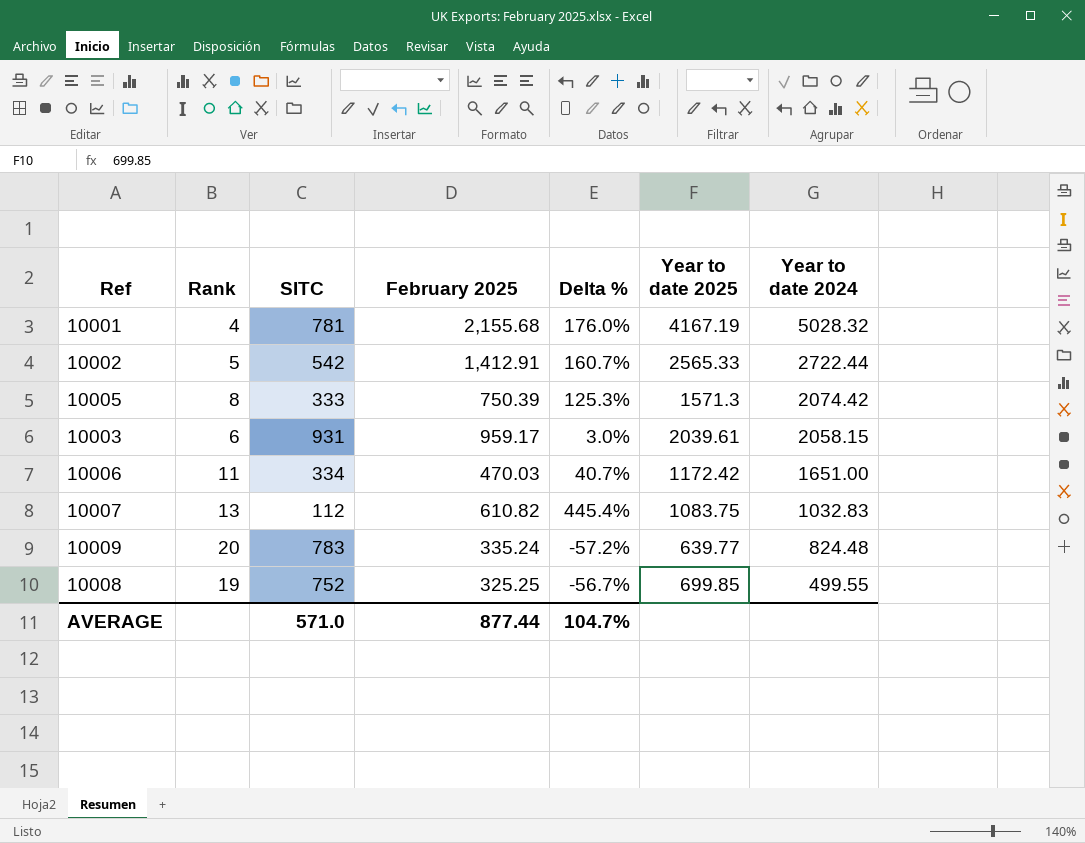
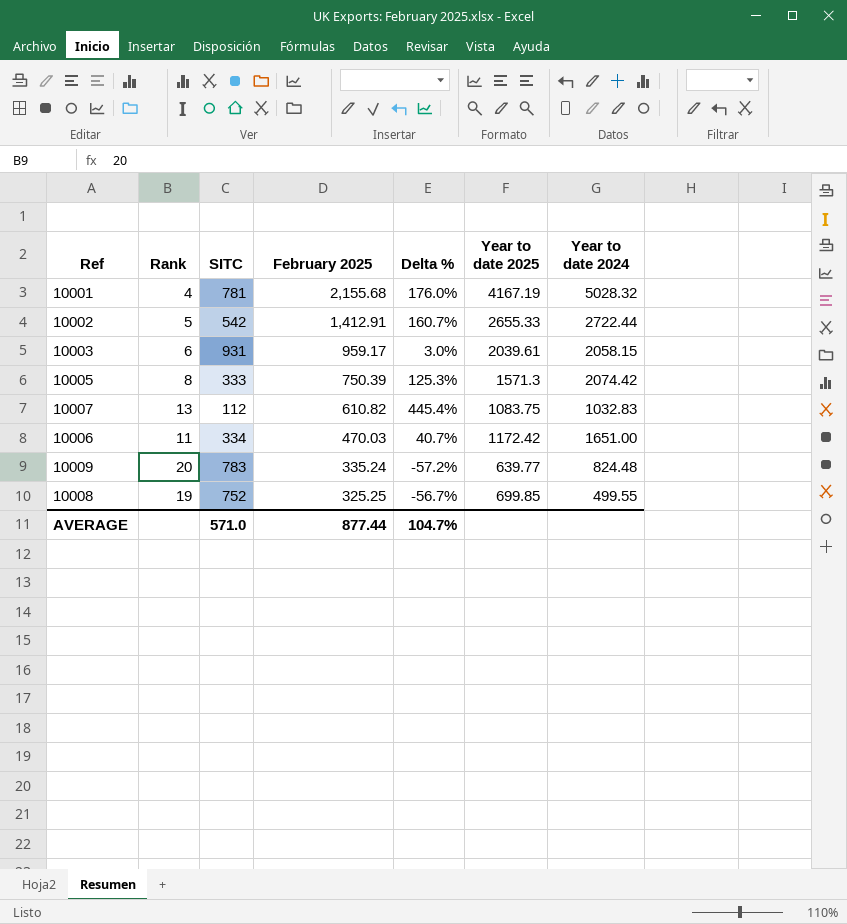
row order: Year to date 2024 descending -> February 2025 descending
10002 | Year to date 2025: 2565.33 -> 2655.33

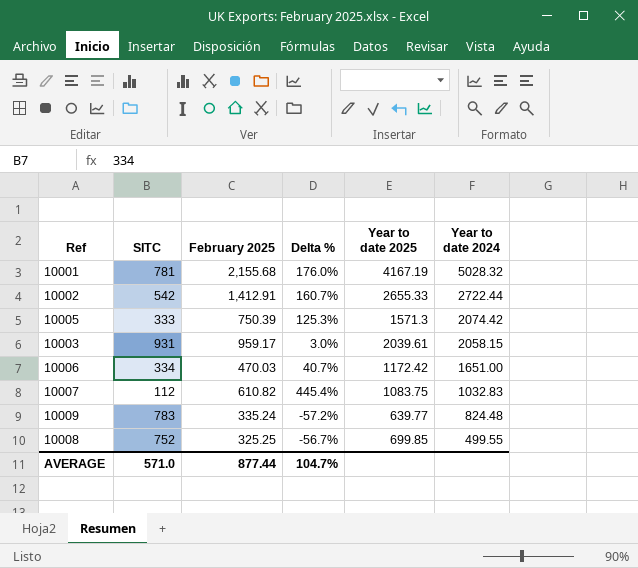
row order: February 2025 descending -> Year to date 2024 descending
column Rank | position: 2 -> none

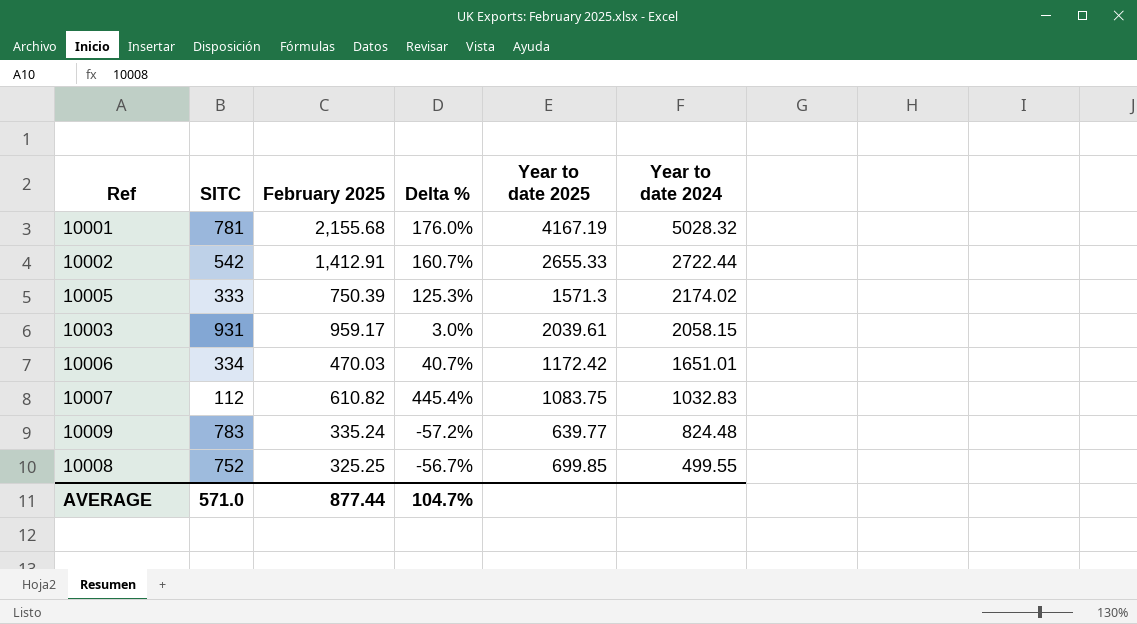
10005 | Year to date 2024: 2074.42 -> 2174.02
10006 | Year to date 2024: 1651.00 -> 1651.01

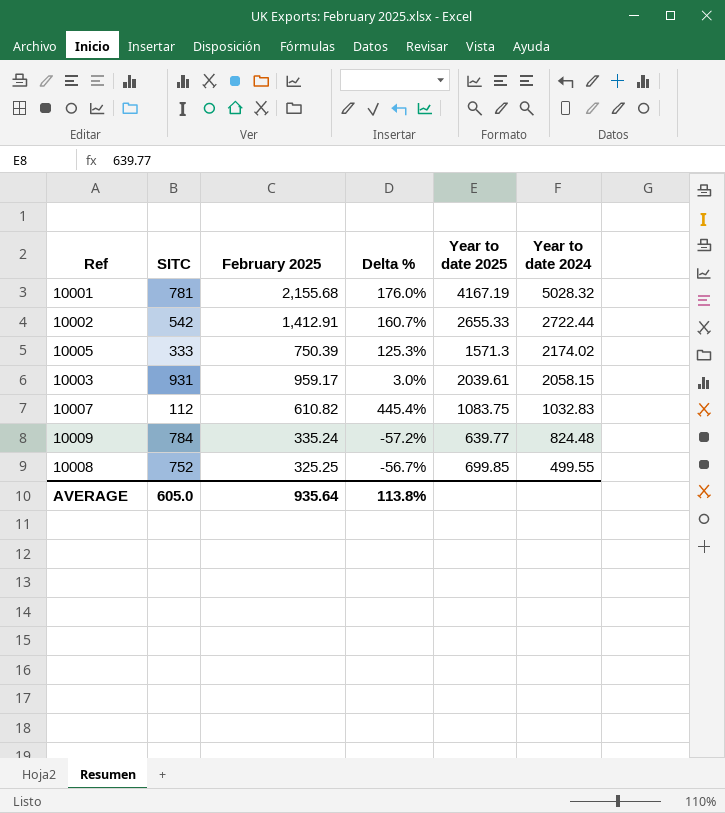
row 10006: 334 | 470.03 | 40.7% | 1172.42 | 1651.01 -> none
10009 | SITC: 783 -> 784
AVERAGE | SITC: 571.0 -> 605.0
AVERAGE | February 2025: 877.44 -> 935.64
AVERAGE | Delta %: 104.7% -> 113.8%

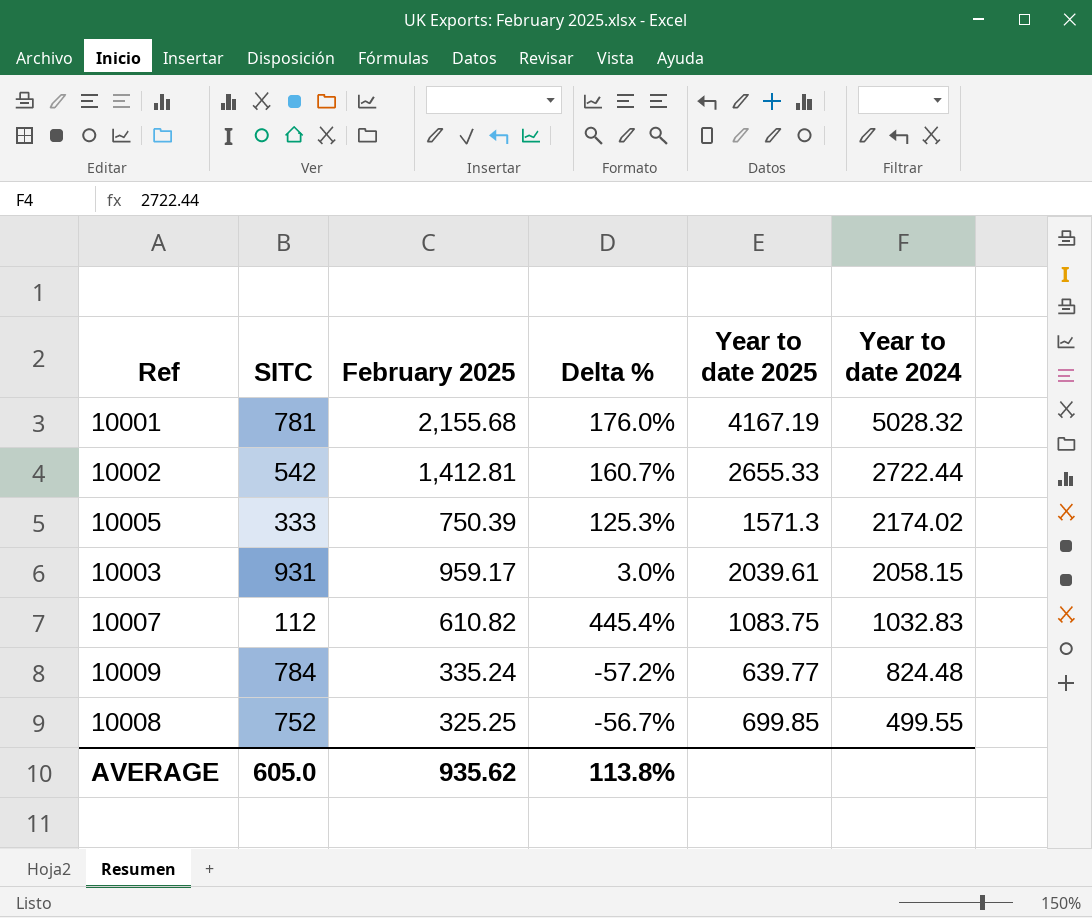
10002 | February 2025: 1,412.91 -> 1,412.81
AVERAGE | February 2025: 935.64 -> 935.62

